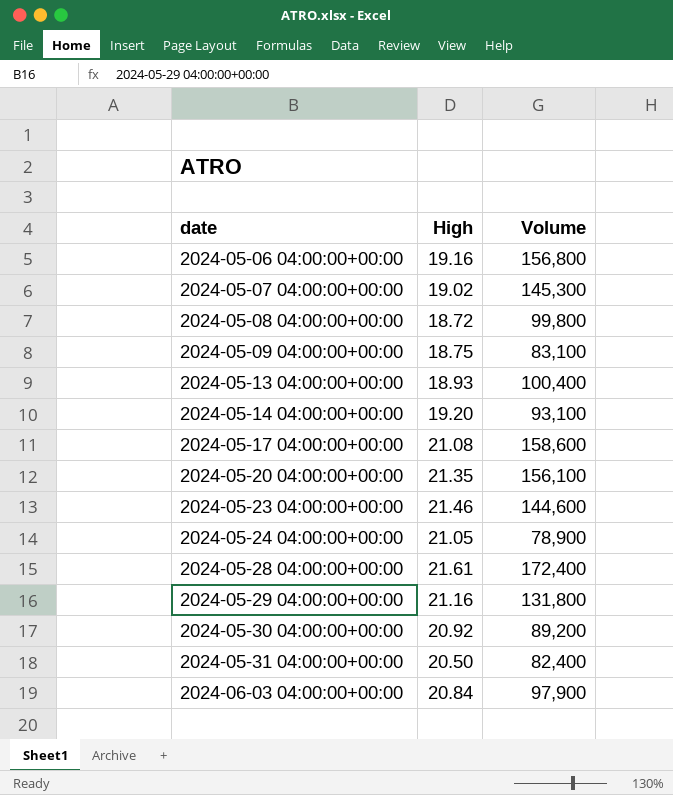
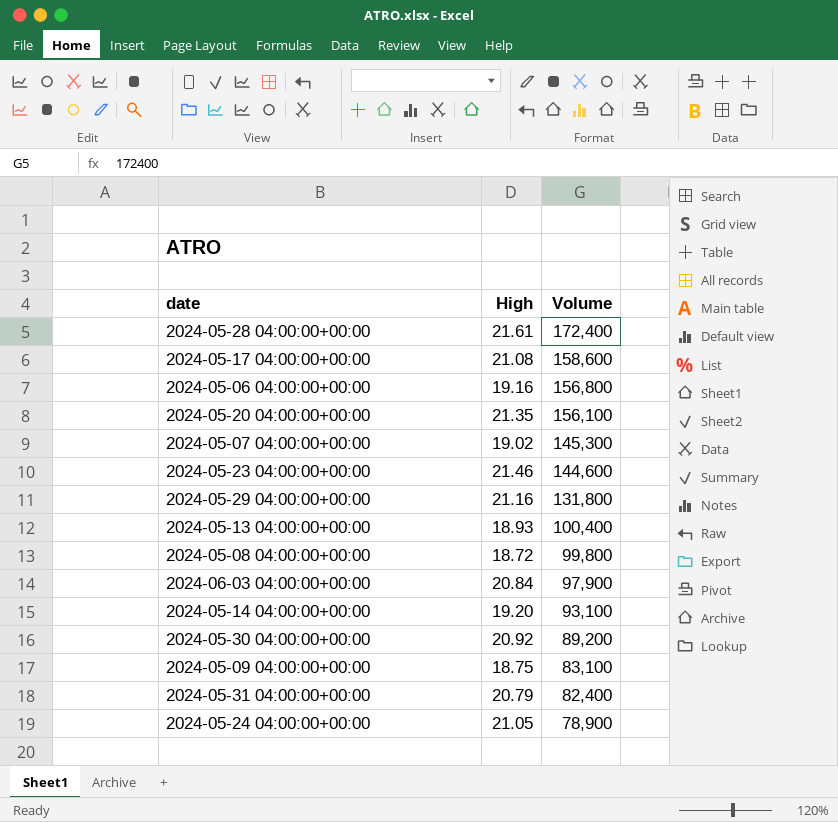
row order: date ascending -> Volume descending
2024-05-31 04:00:00+00:00 | High: 20.50 -> 20.79

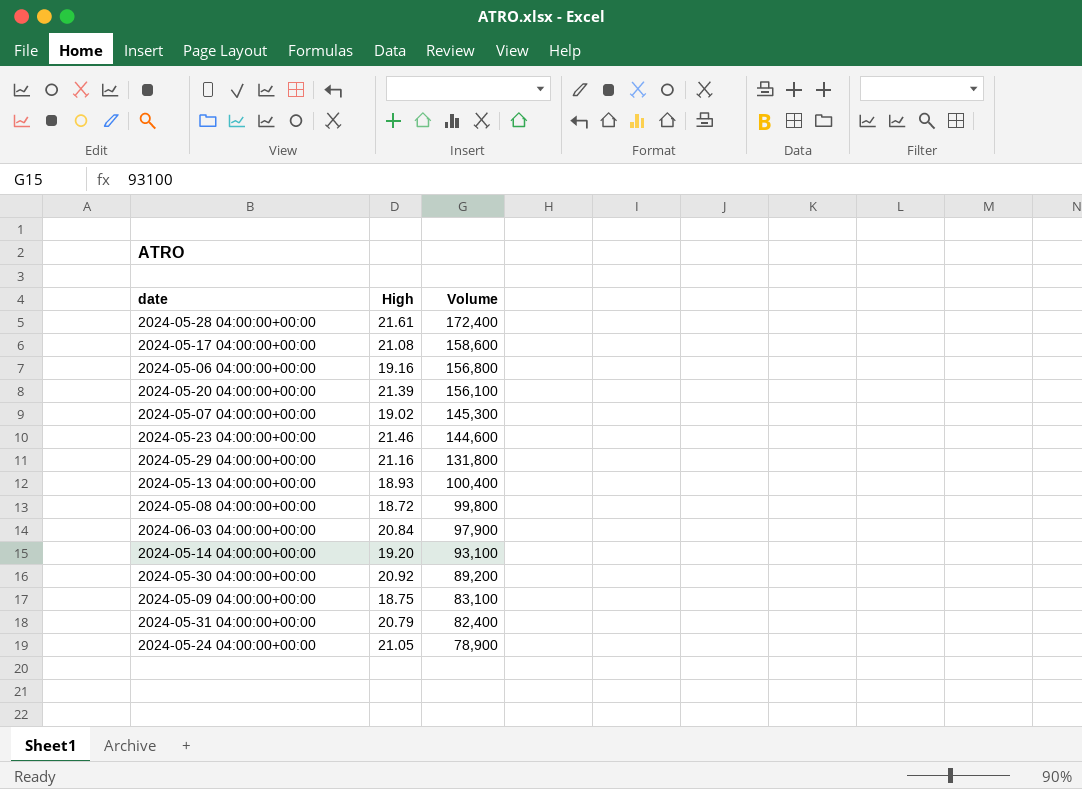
2024-05-20 04:00:00+00:00 | High: 21.35 -> 21.39

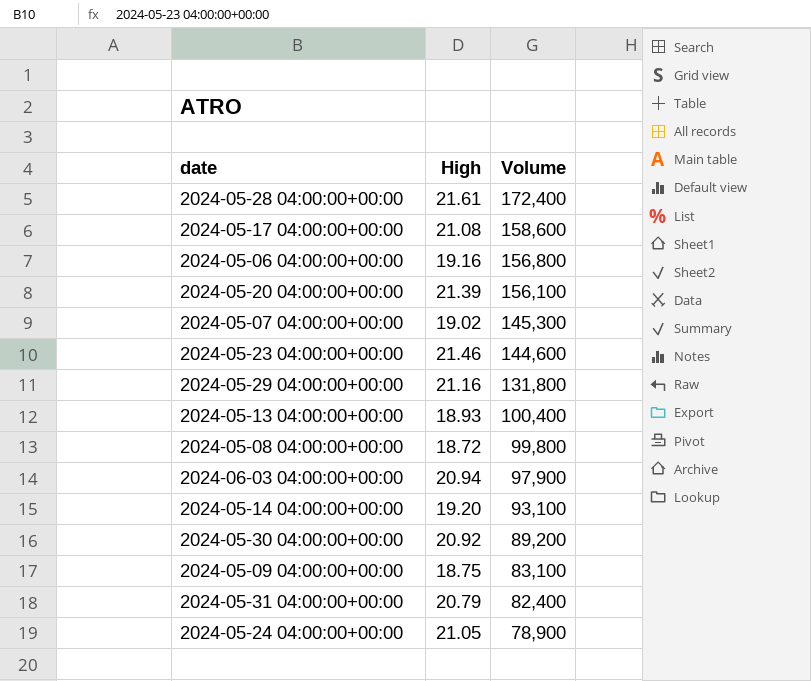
2024-06-03 04:00:00+00:00 | High: 20.84 -> 20.94

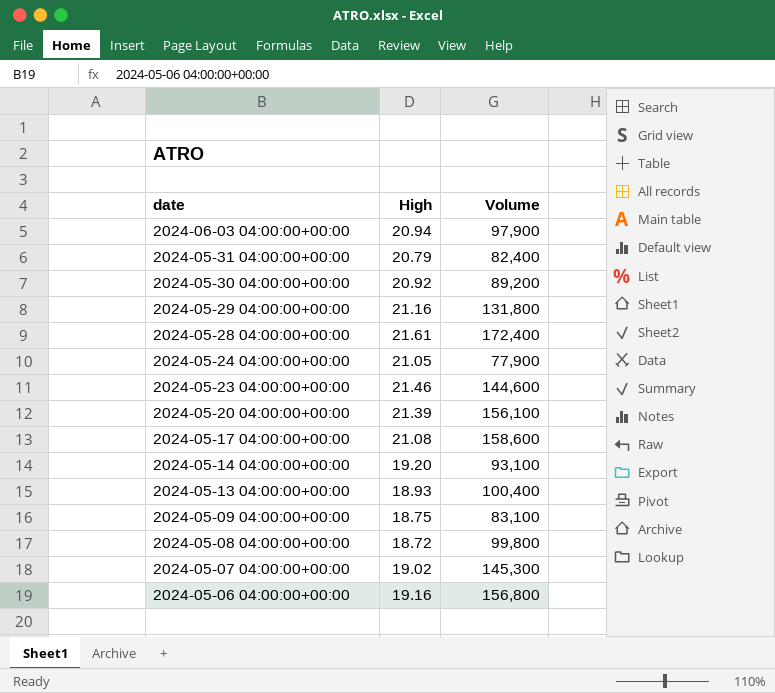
row order: Volume descending -> date descending
2024-05-24 04:00:00+00:00 | Volume: 78,900 -> 77,900

